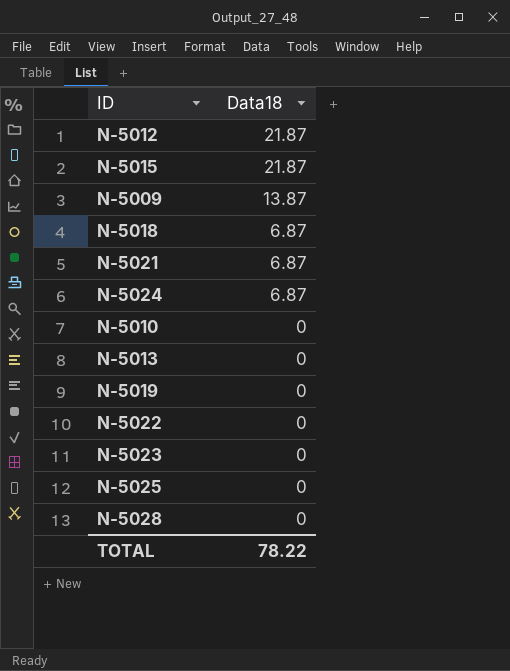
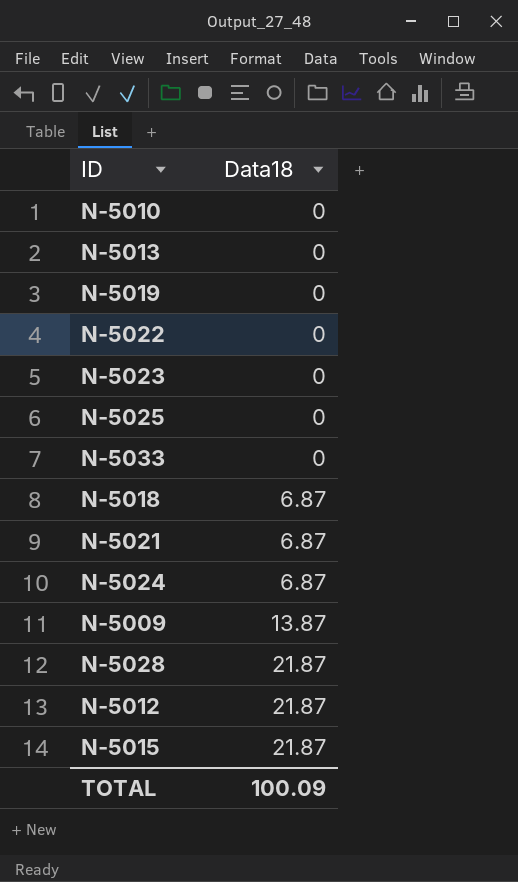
row order: Data18 descending -> Data18 ascending
row N-5033: none -> 0
N-5028 | Data18: 0 -> 21.87
TOTAL | Data18: 78.22 -> 100.09

